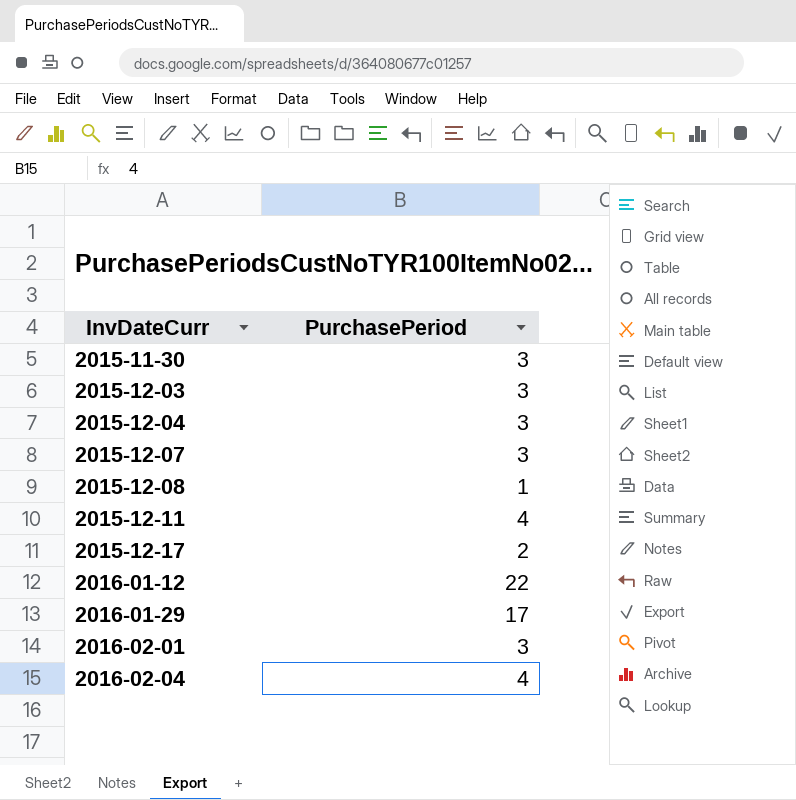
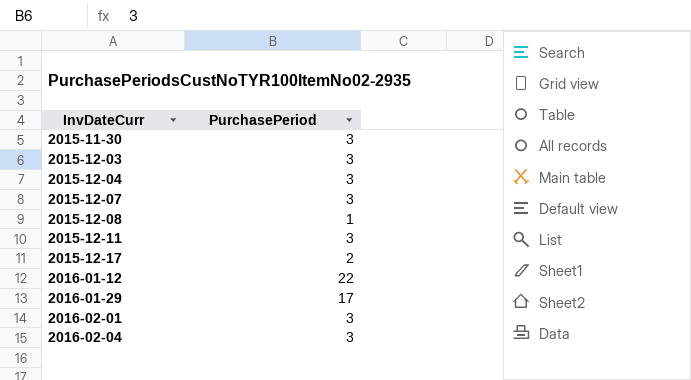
2015-12-11 | PurchasePeriod: 4 -> 3
2016-02-04 | PurchasePeriod: 4 -> 3

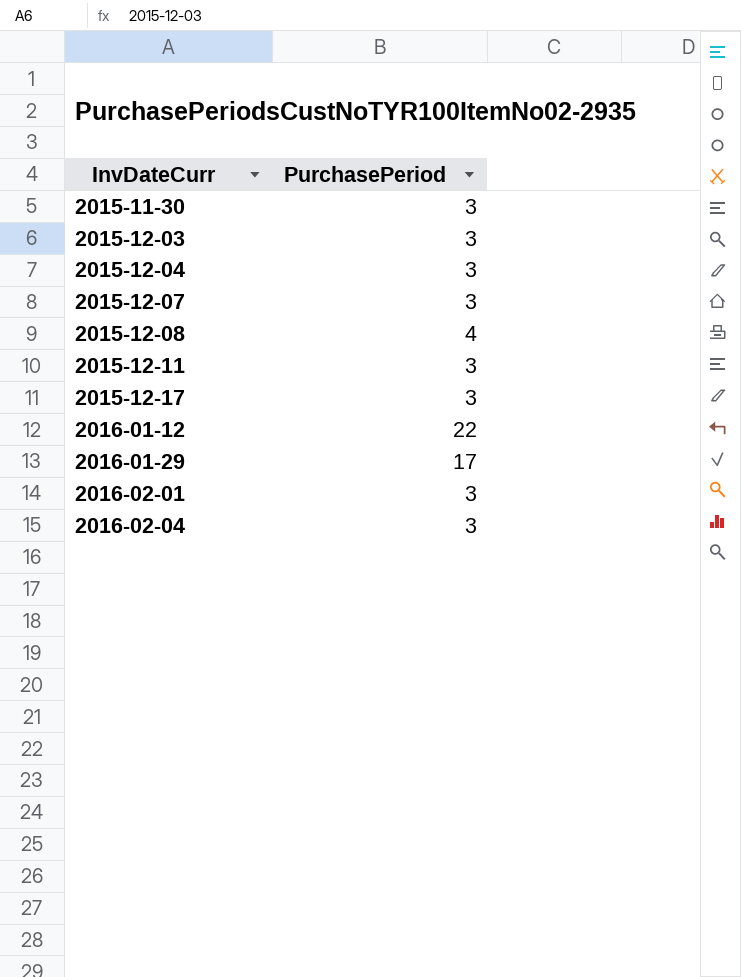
2015-12-08 | PurchasePeriod: 1 -> 4
2015-12-17 | PurchasePeriod: 2 -> 3

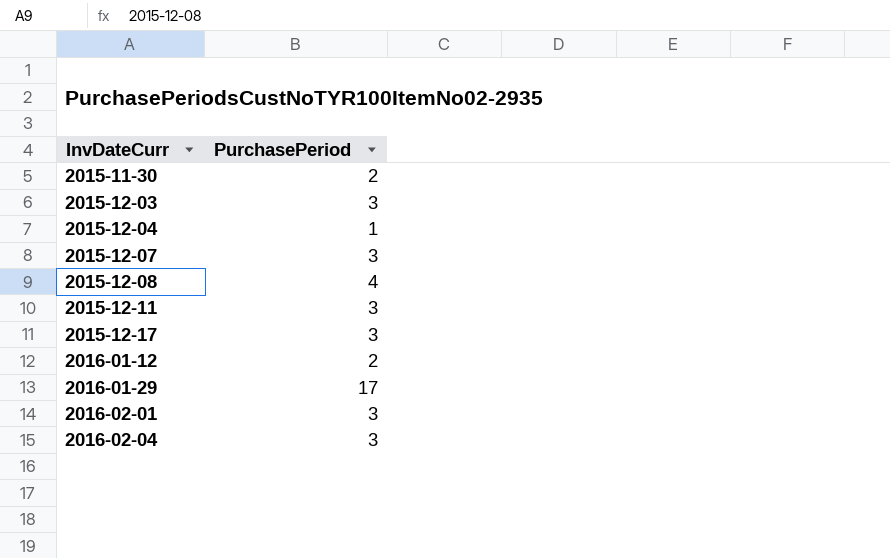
2015-11-30 | PurchasePeriod: 3 -> 2
2015-12-04 | PurchasePeriod: 3 -> 1
2016-01-12 | PurchasePeriod: 22 -> 2

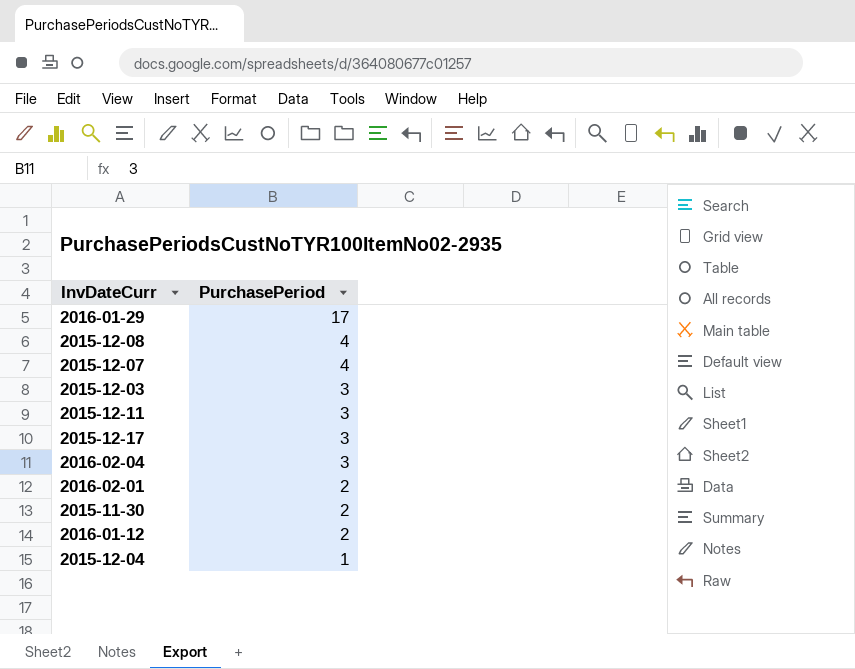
row order: InvDateCurr ascending -> PurchasePeriod descending
2015-12-07 | PurchasePeriod: 3 -> 4
2016-02-01 | PurchasePeriod: 3 -> 2

